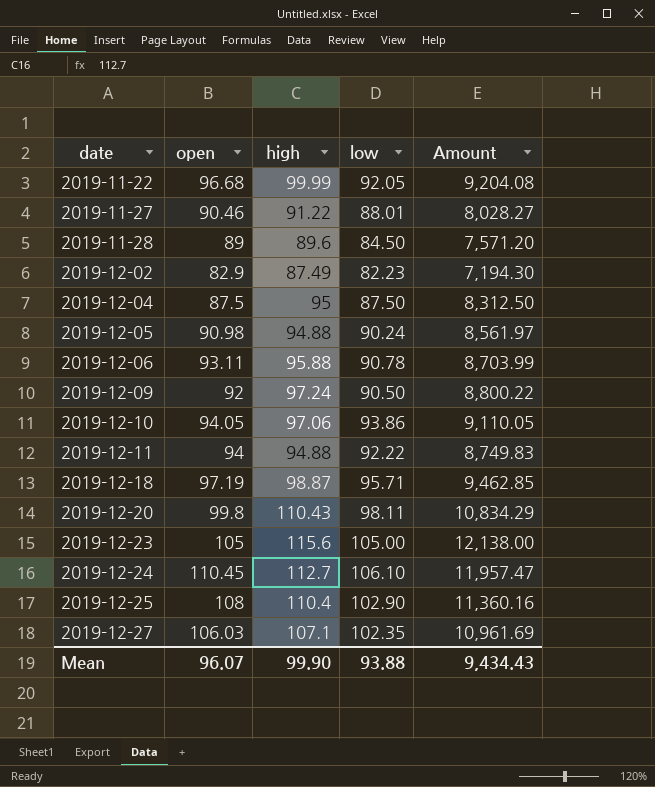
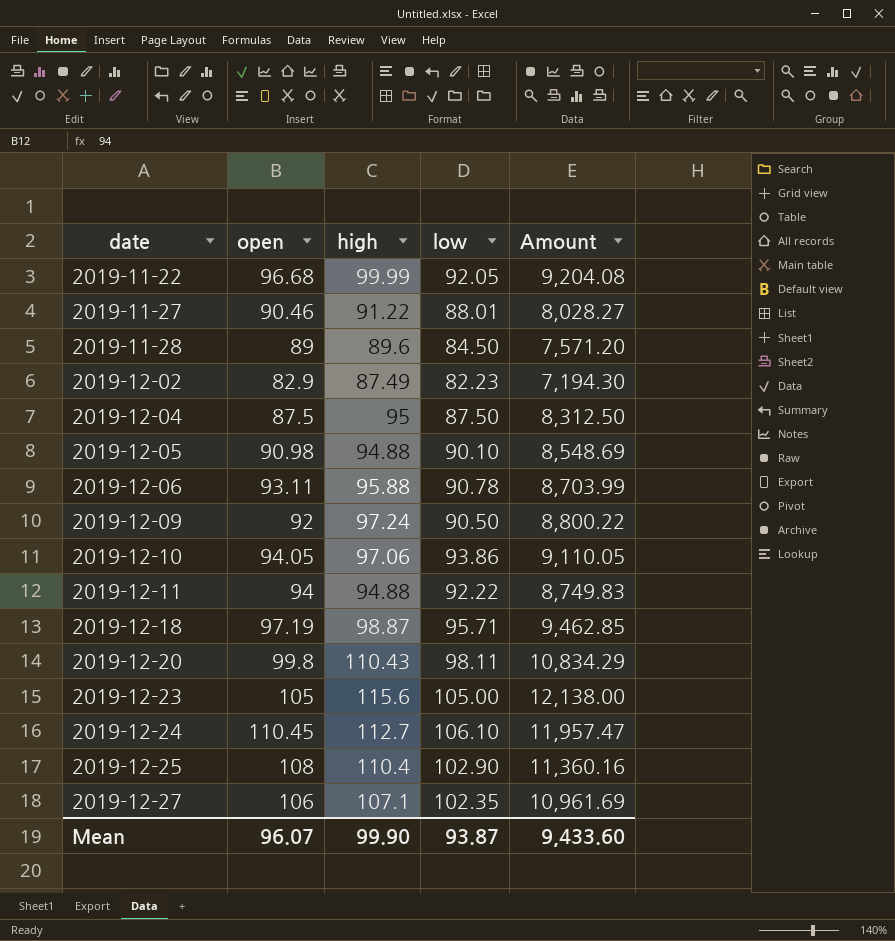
2019-12-05 | low: 90.24 -> 90.10
2019-12-05 | Amount: 8,561.97 -> 8,548.69
2019-12-27 | open: 106.03 -> 106
Mean | low: 93.88 -> 93.87
Mean | Amount: 9,434.43 -> 9,433.60

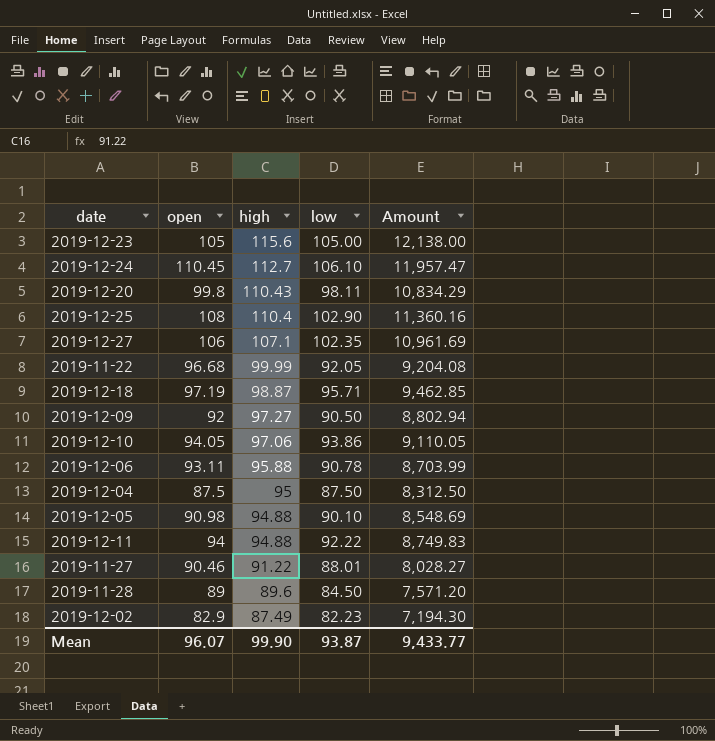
row order: date ascending -> high descending
2019-12-09 | high: 97.24 -> 97.27
2019-12-09 | Amount: 8,800.22 -> 8,802.94
Mean | Amount: 9,433.60 -> 9,433.77

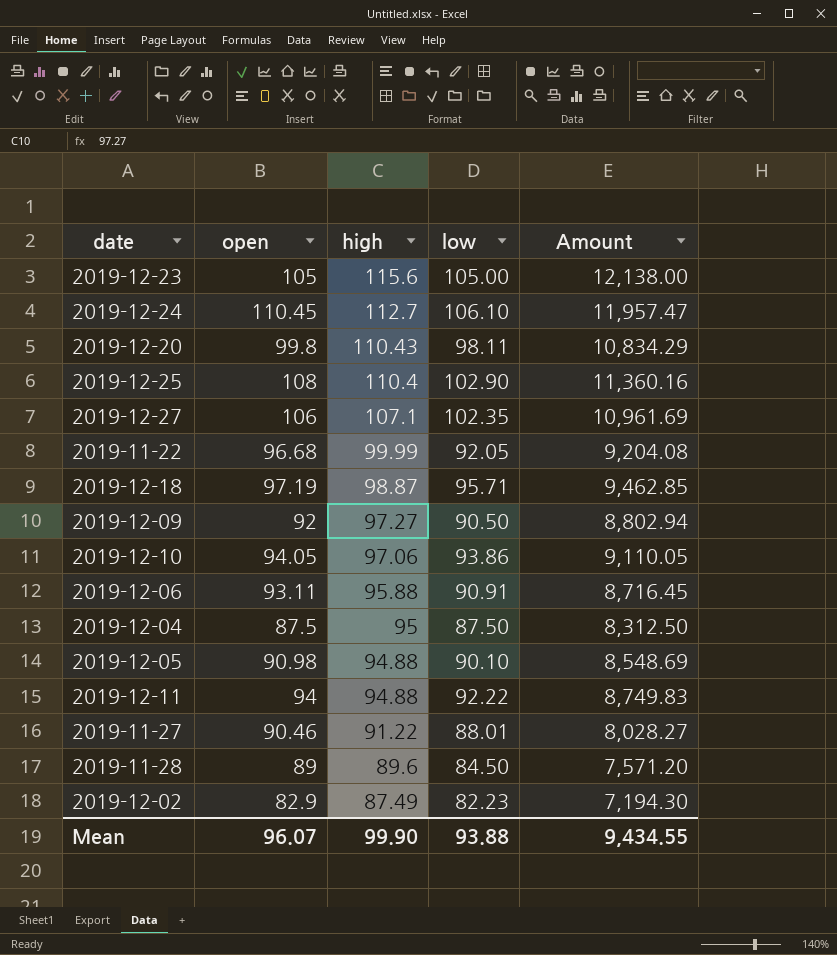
2019-12-06 | low: 90.78 -> 90.91
2019-12-06 | Amount: 8,703.99 -> 8,716.45
Mean | low: 93.87 -> 93.88
Mean | Amount: 9,433.77 -> 9,434.55

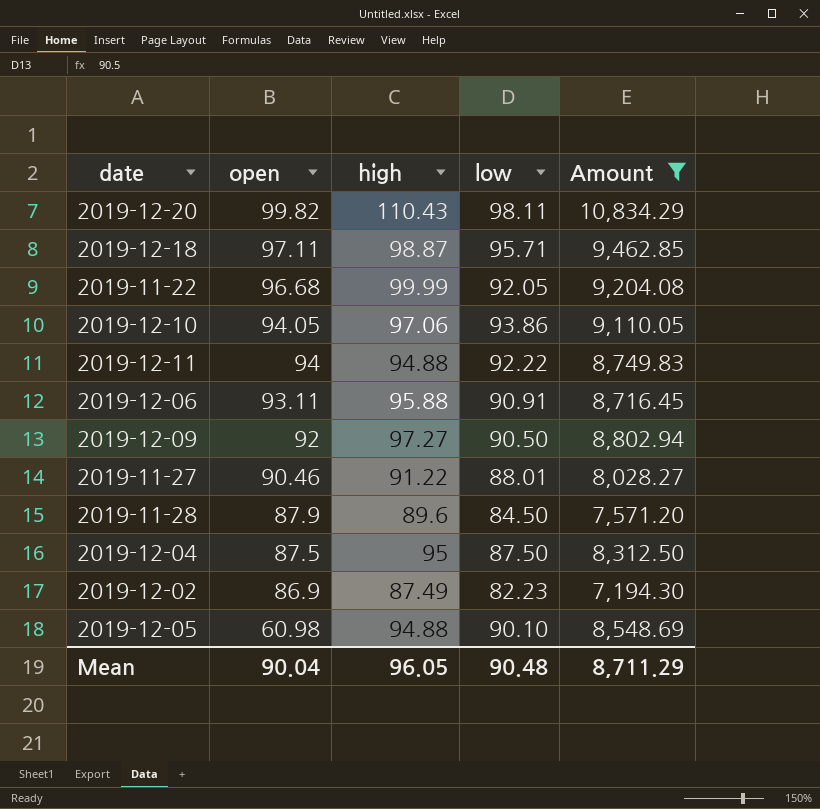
filter: none -> Amount <= 10,834.29
row order: high descending -> open descending
2019-12-20 | open: 99.8 -> 99.82
2019-12-18 | open: 97.19 -> 97.11
2019-11-28 | open: 89 -> 87.9
2019-12-02 | open: 82.9 -> 86.9
2019-12-05 | open: 90.98 -> 60.98
Mean | open: 96.07 -> 90.04
Mean | high: 99.90 -> 96.05
Mean | low: 93.88 -> 90.48
Mean | Amount: 9,434.55 -> 8,711.29

